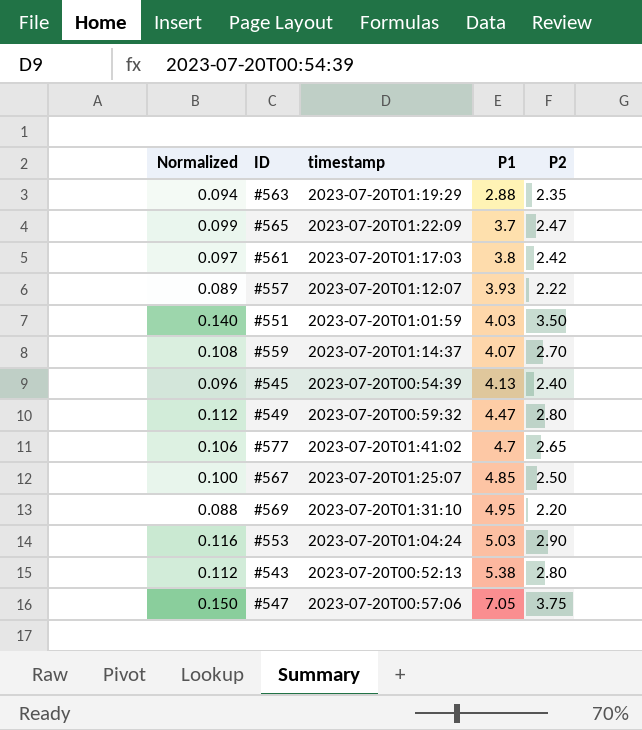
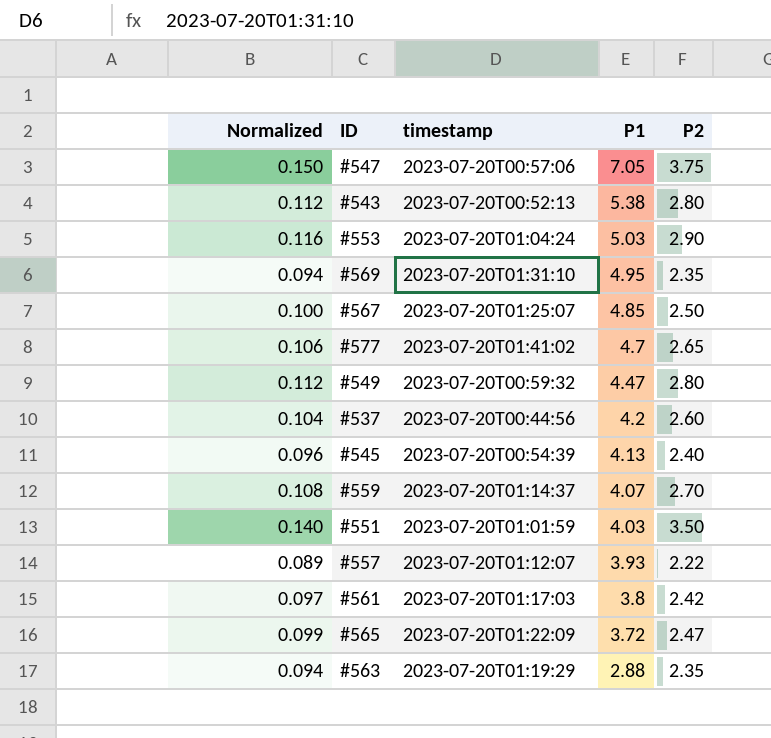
row order: P1 ascending -> P1 descending
#569 | Normalized: 0.088 -> 0.094
#569 | P2: 2.20 -> 2.35
row #537: none -> 0.104 | 2023-07-20T00:44:56 | 4.2 | 2.60
#565 | P1: 3.7 -> 3.72

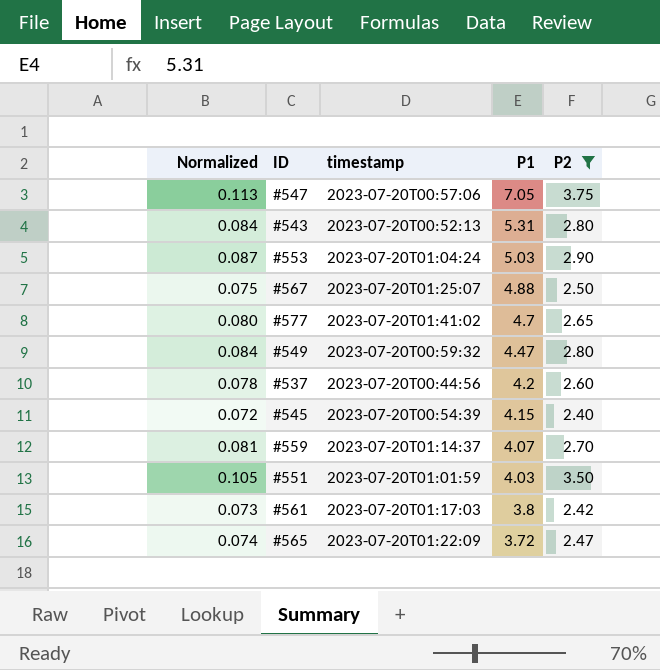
filter: none -> P2 >= 2.40
column Normalized | formula: [P2] * 0.04 -> [P2] * 0.03
#543 | P1: 5.38 -> 5.31
#567 | P1: 4.85 -> 4.88
#545 | P1: 4.13 -> 4.15

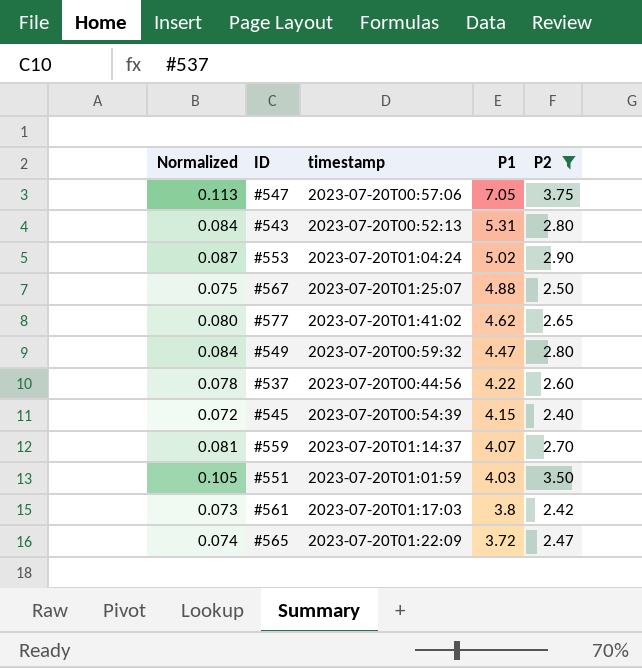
#553 | P1: 5.03 -> 5.02
#577 | P1: 4.7 -> 4.62
#537 | P1: 4.2 -> 4.22

